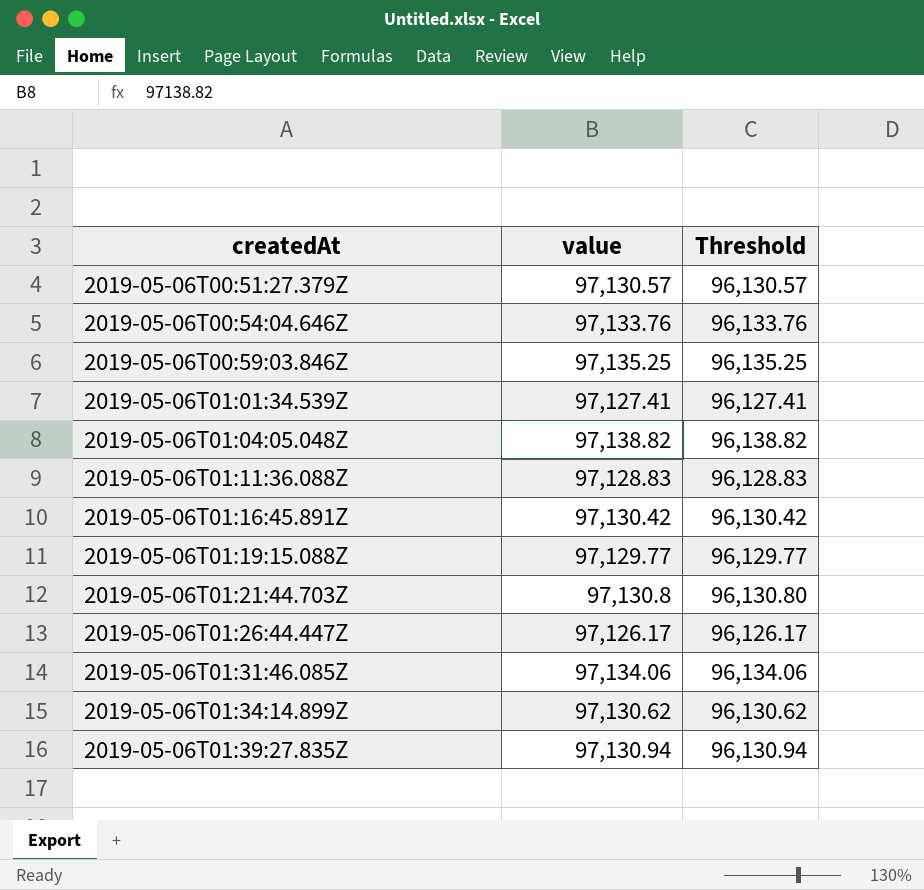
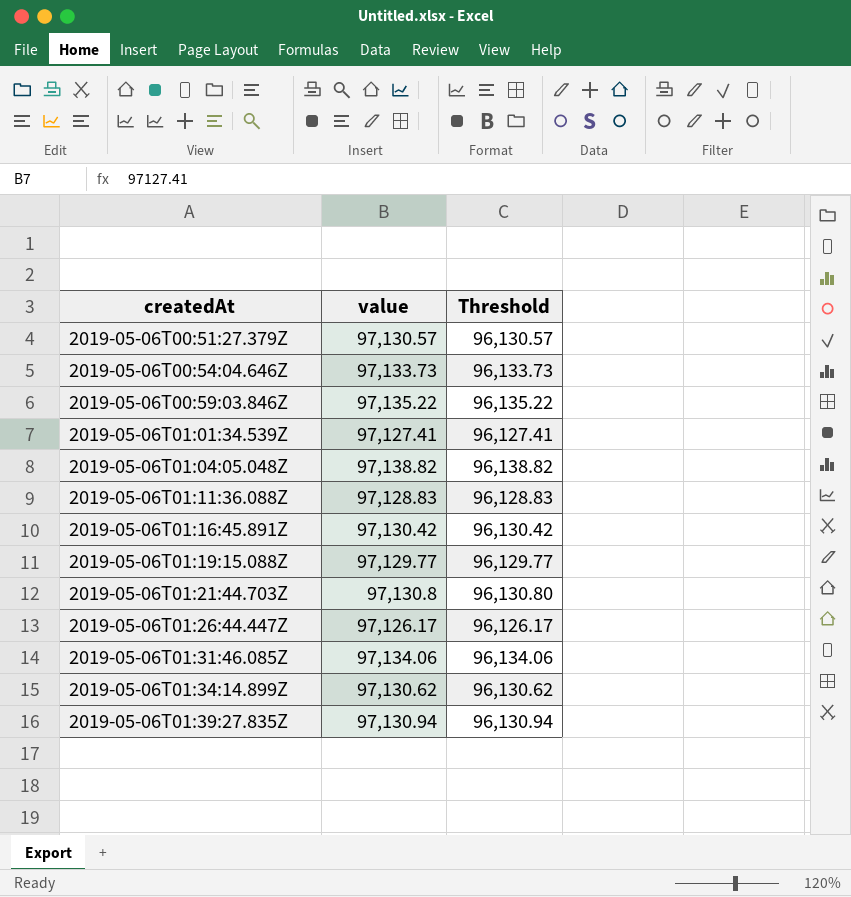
2019-05-06T00:54:04.646Z | value: 97,133.76 -> 97,133.73
2019-05-06T00:54:04.646Z | Threshold: 96,133.76 -> 96,133.73
2019-05-06T00:59:03.846Z | value: 97,135.25 -> 97,135.22
2019-05-06T00:59:03.846Z | Threshold: 96,135.25 -> 96,135.22

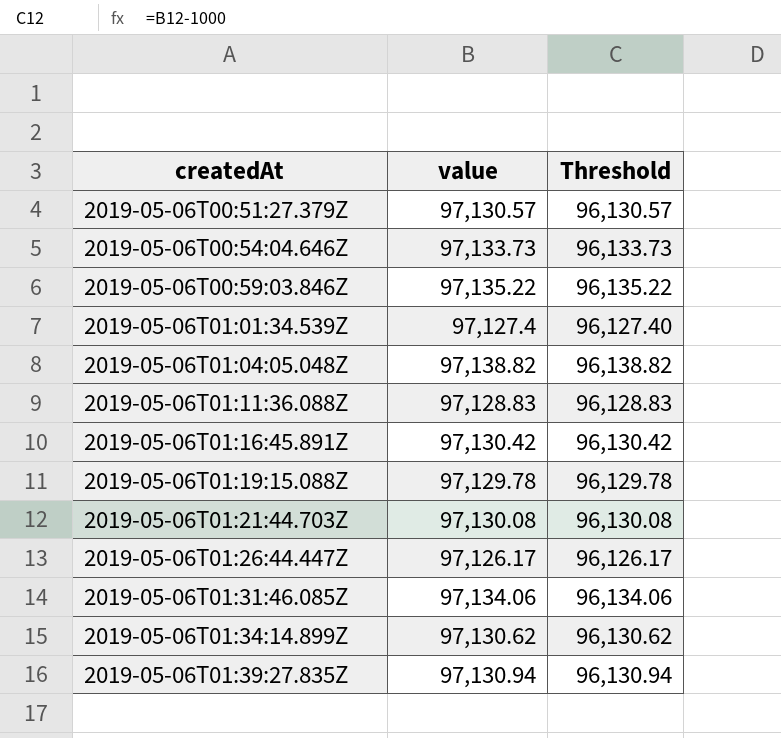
2019-05-06T01:01:34.539Z | value: 97,127.41 -> 97,127.4
2019-05-06T01:01:34.539Z | Threshold: 96,127.41 -> 96,127.40
2019-05-06T01:19:15.088Z | value: 97,129.77 -> 97,129.78
2019-05-06T01:19:15.088Z | Threshold: 96,129.77 -> 96,129.78
2019-05-06T01:21:44.703Z | value: 97,130.8 -> 97,130.08
2019-05-06T01:21:44.703Z | Threshold: 96,130.80 -> 96,130.08

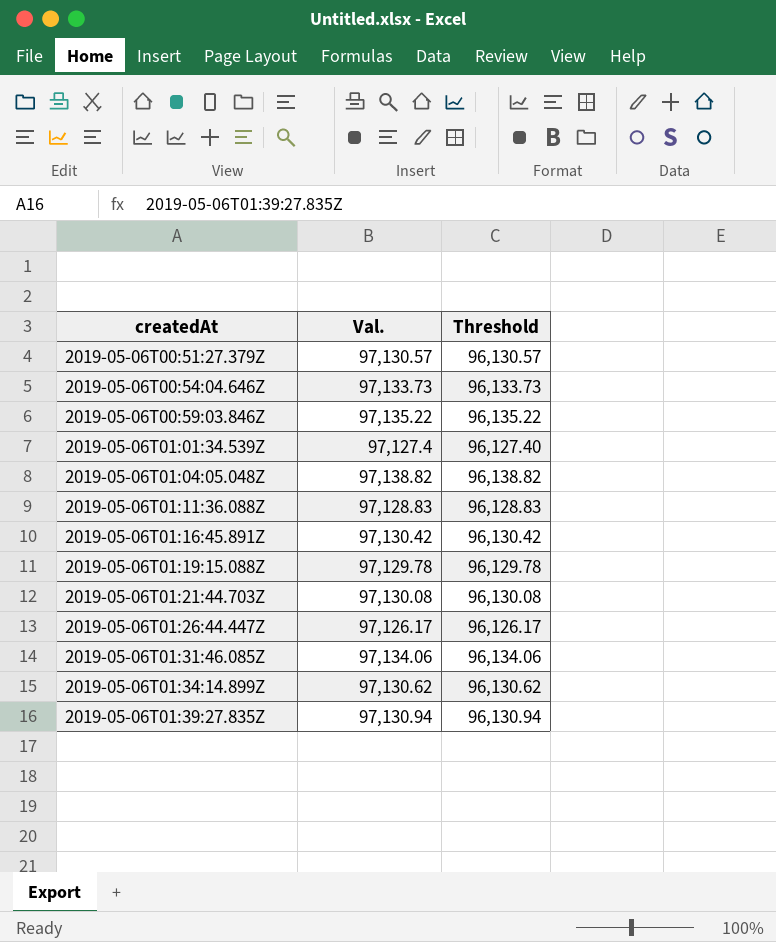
column name: value -> Val.

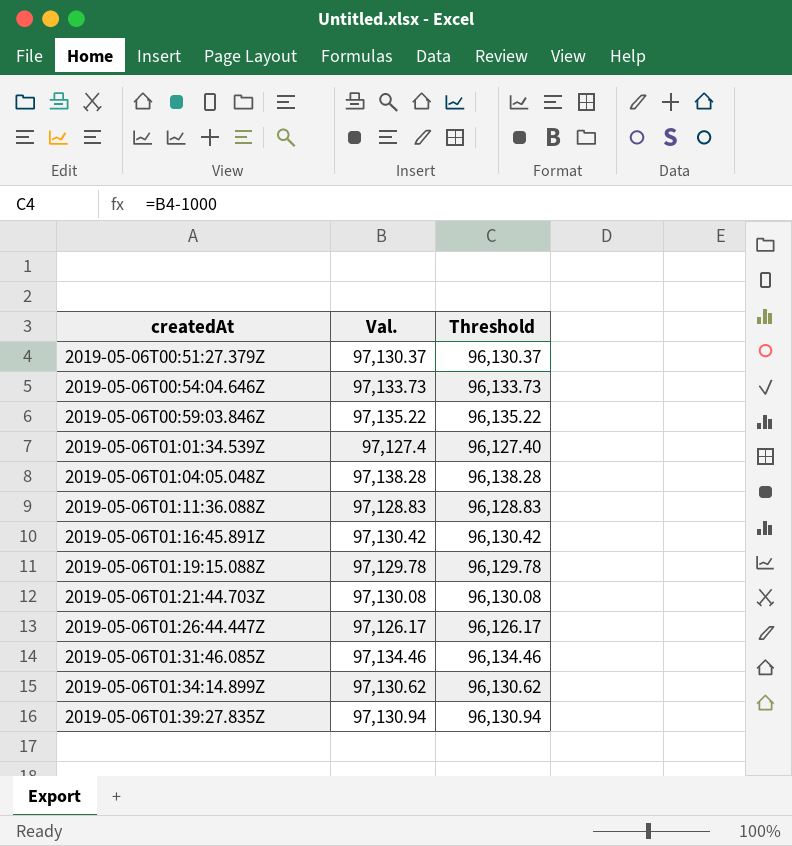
2019-05-06T00:51:27.379Z | Val.: 97,130.57 -> 97,130.37
2019-05-06T00:51:27.379Z | Threshold: 96,130.57 -> 96,130.37
2019-05-06T01:04:05.048Z | Val.: 97,138.82 -> 97,138.28
2019-05-06T01:04:05.048Z | Threshold: 96,138.82 -> 96,138.28
2019-05-06T01:31:46.085Z | Val.: 97,134.06 -> 97,134.46
2019-05-06T01:31:46.085Z | Threshold: 96,134.06 -> 96,134.46

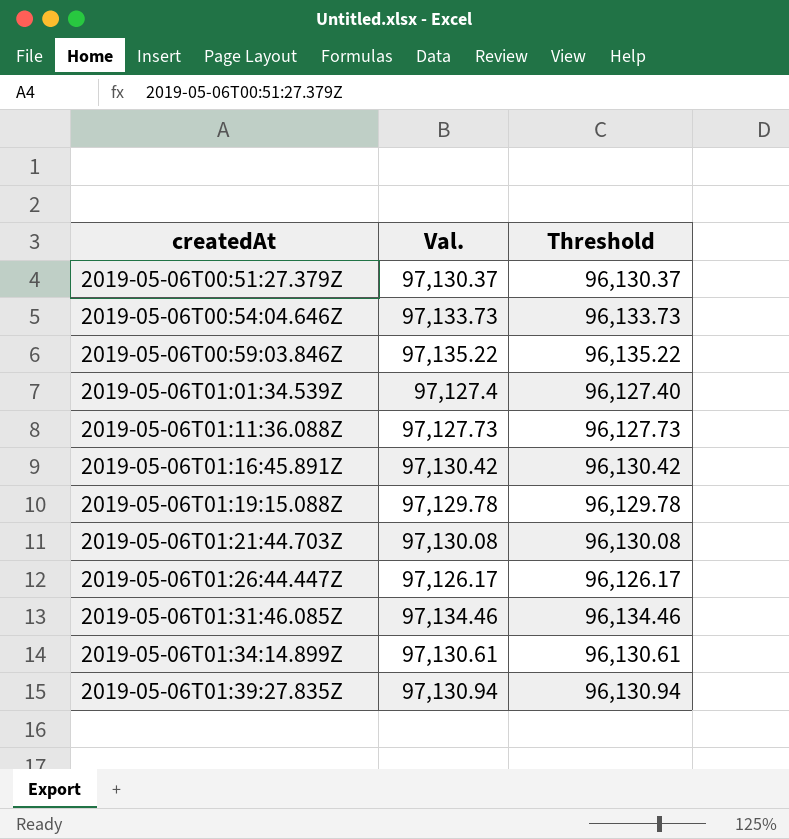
row 2019-05-06T01:04:05.048Z: 97,138.28 | 96,138.28 -> none
2019-05-06T01:11:36.088Z | Val.: 97,128.83 -> 97,127.73
2019-05-06T01:11:36.088Z | Threshold: 96,128.83 -> 96,127.73
2019-05-06T01:34:14.899Z | Val.: 97,130.62 -> 97,130.61
2019-05-06T01:34:14.899Z | Threshold: 96,130.62 -> 96,130.61

